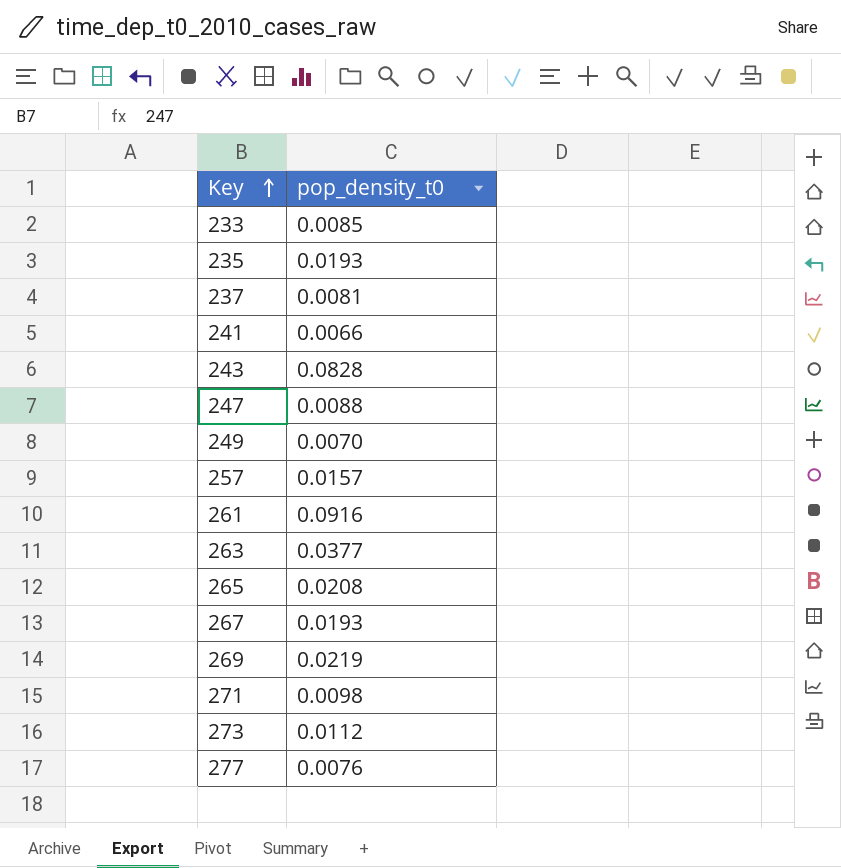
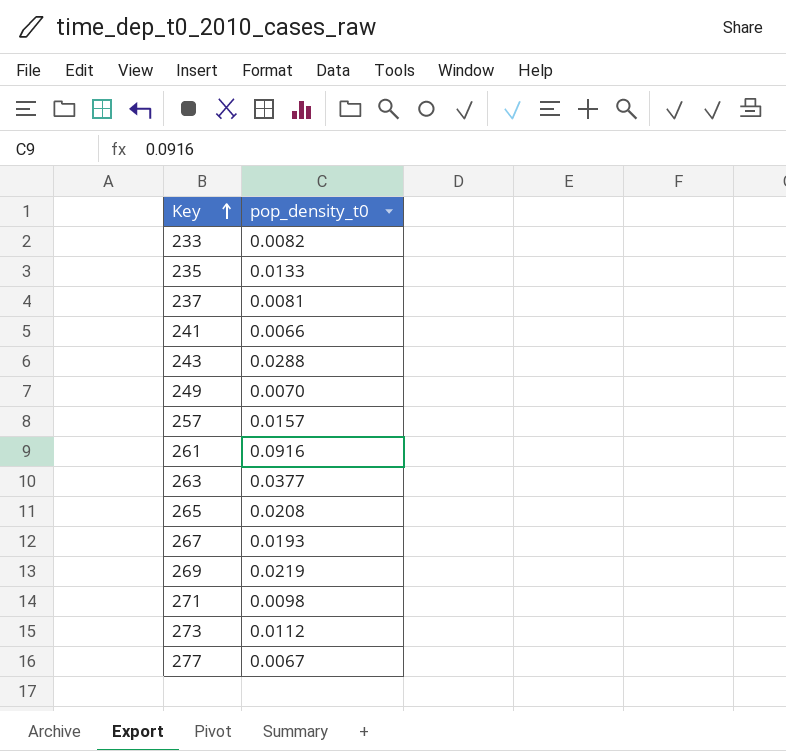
row 247: 0.0088 -> none
233 | pop_density_t0: 0.0085 -> 0.0082
235 | pop_density_t0: 0.0193 -> 0.0133
243 | pop_density_t0: 0.0828 -> 0.0288
277 | pop_density_t0: 0.0076 -> 0.0067

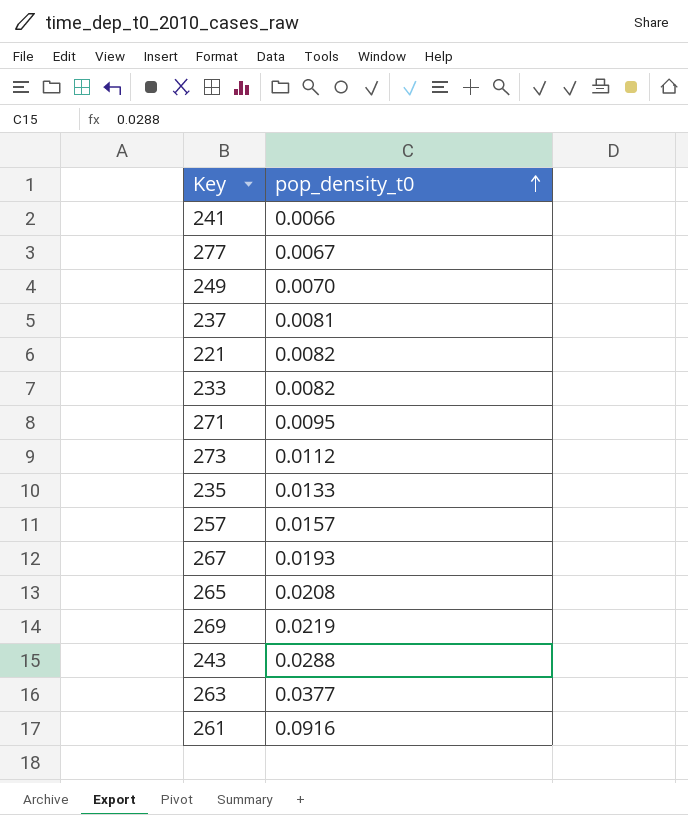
row order: Key ascending -> pop_density_t0 ascending
row 221: none -> 0.0082
271 | pop_density_t0: 0.0098 -> 0.0095

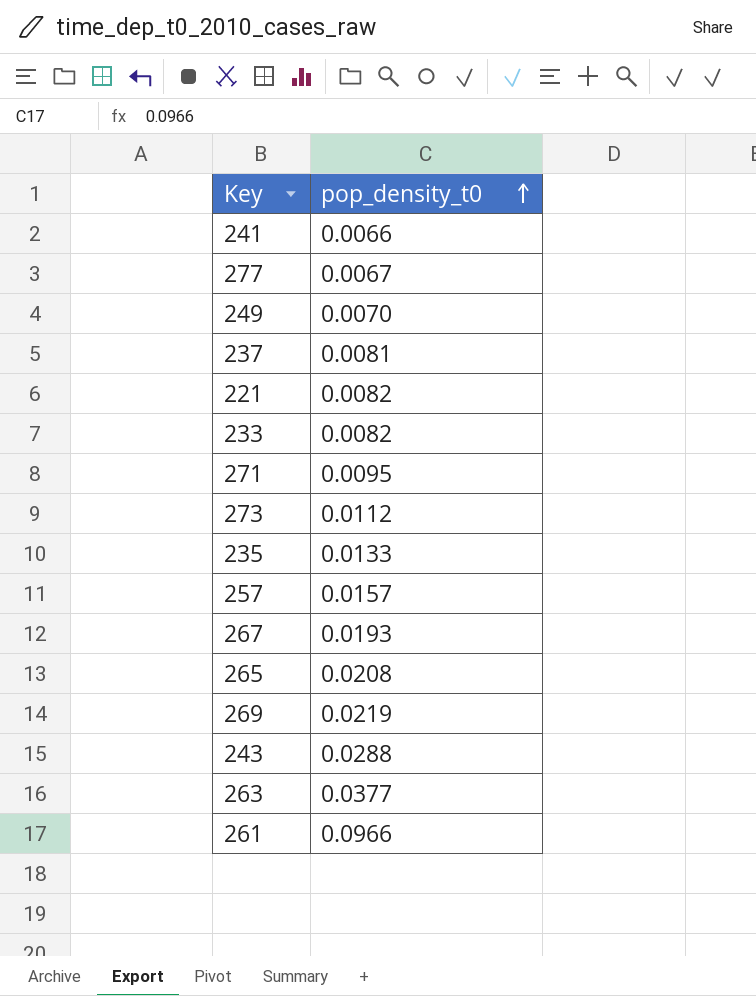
261 | pop_density_t0: 0.0916 -> 0.0966

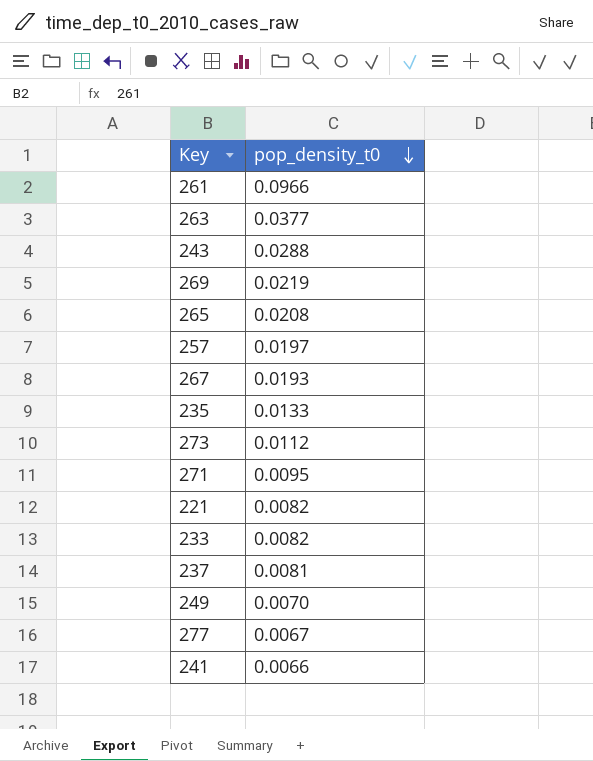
row order: pop_density_t0 ascending -> pop_density_t0 descending
257 | pop_density_t0: 0.0157 -> 0.0197

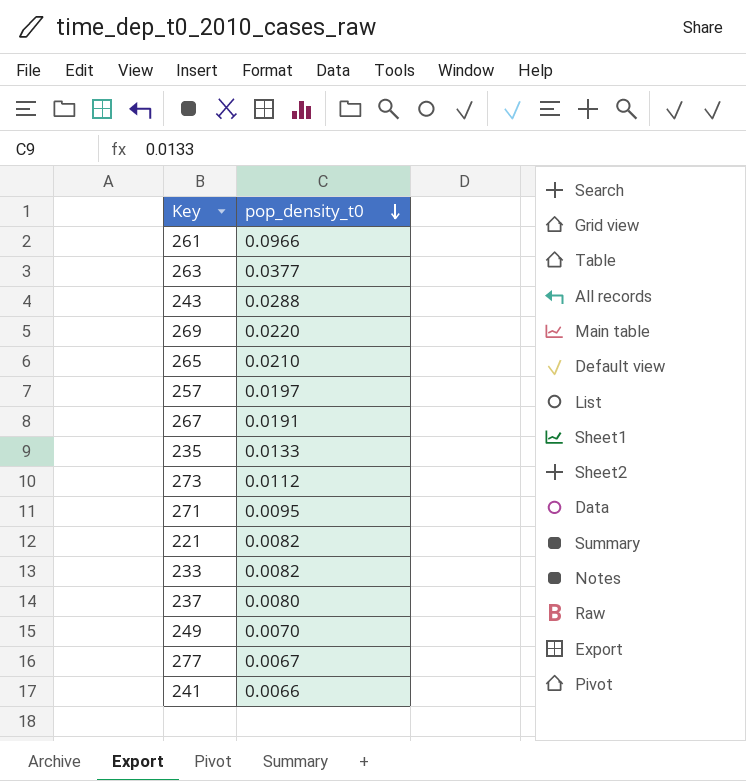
269 | pop_density_t0: 0.0219 -> 0.0220
265 | pop_density_t0: 0.0208 -> 0.0210
267 | pop_density_t0: 0.0193 -> 0.0191
237 | pop_density_t0: 0.0081 -> 0.0080

